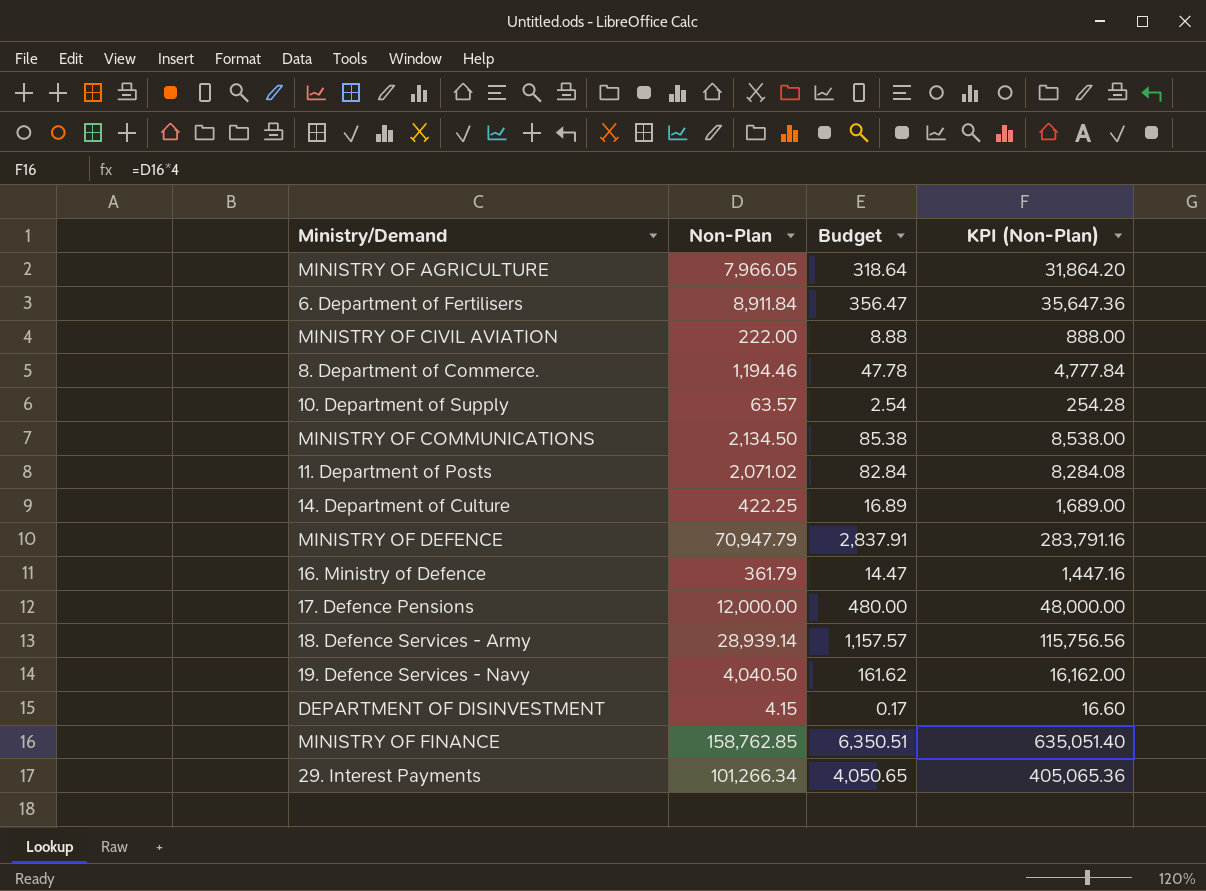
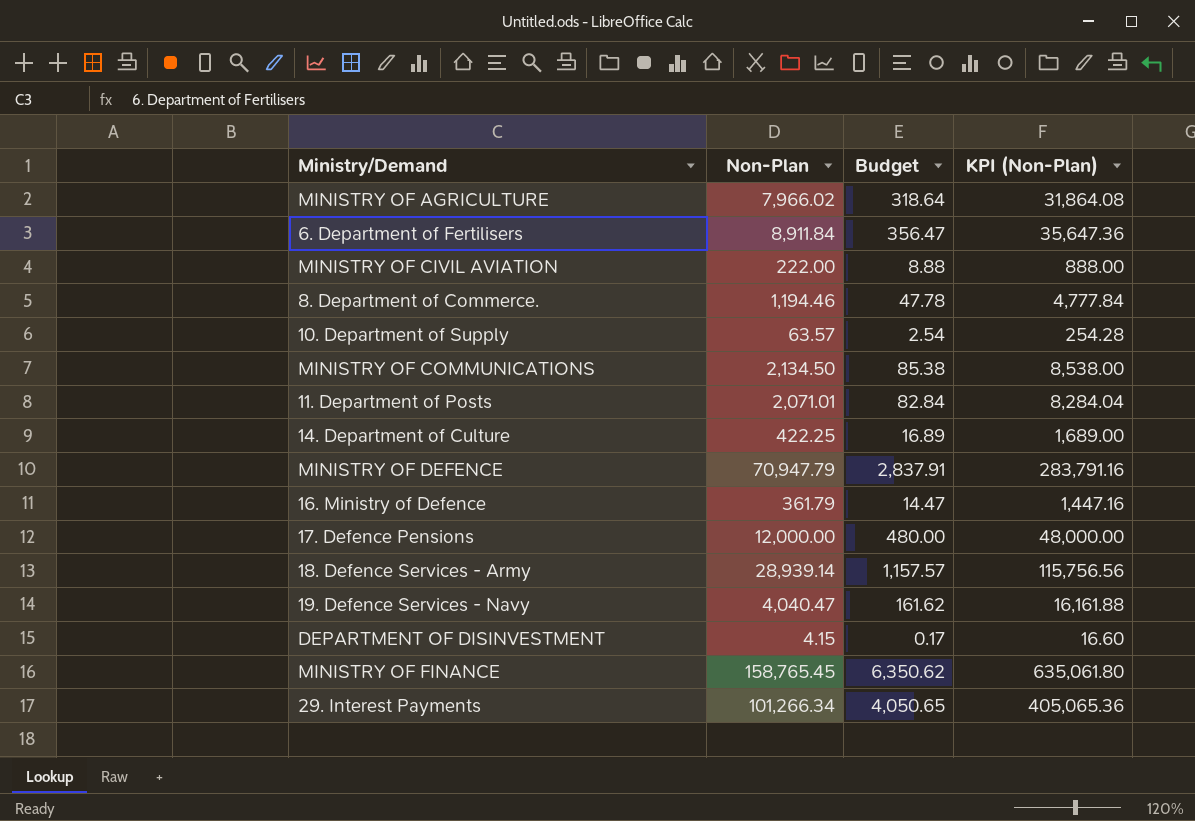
MINISTRY OF AGRICULTURE | Non-Plan: 7,966.05 -> 7,966.02
MINISTRY OF AGRICULTURE | KPI (Non-Plan): 31,864.20 -> 31,864.08
11. Department of Posts | Non-Plan: 2,071.02 -> 2,071.01
11. Department of Posts | KPI (Non-Plan): 8,284.08 -> 8,284.04
19. Defence Services - Navy | Non-Plan: 4,040.50 -> 4,040.47
19. Defence Services - Navy | KPI (Non-Plan): 16,162.00 -> 16,161.88
MINISTRY OF FINANCE | Non-Plan: 158,762.85 -> 158,765.45
MINISTRY OF FINANCE | Budget: 6,350.51 -> 6,350.62
MINISTRY OF FINANCE | KPI (Non-Plan): 635,051.40 -> 635,061.80

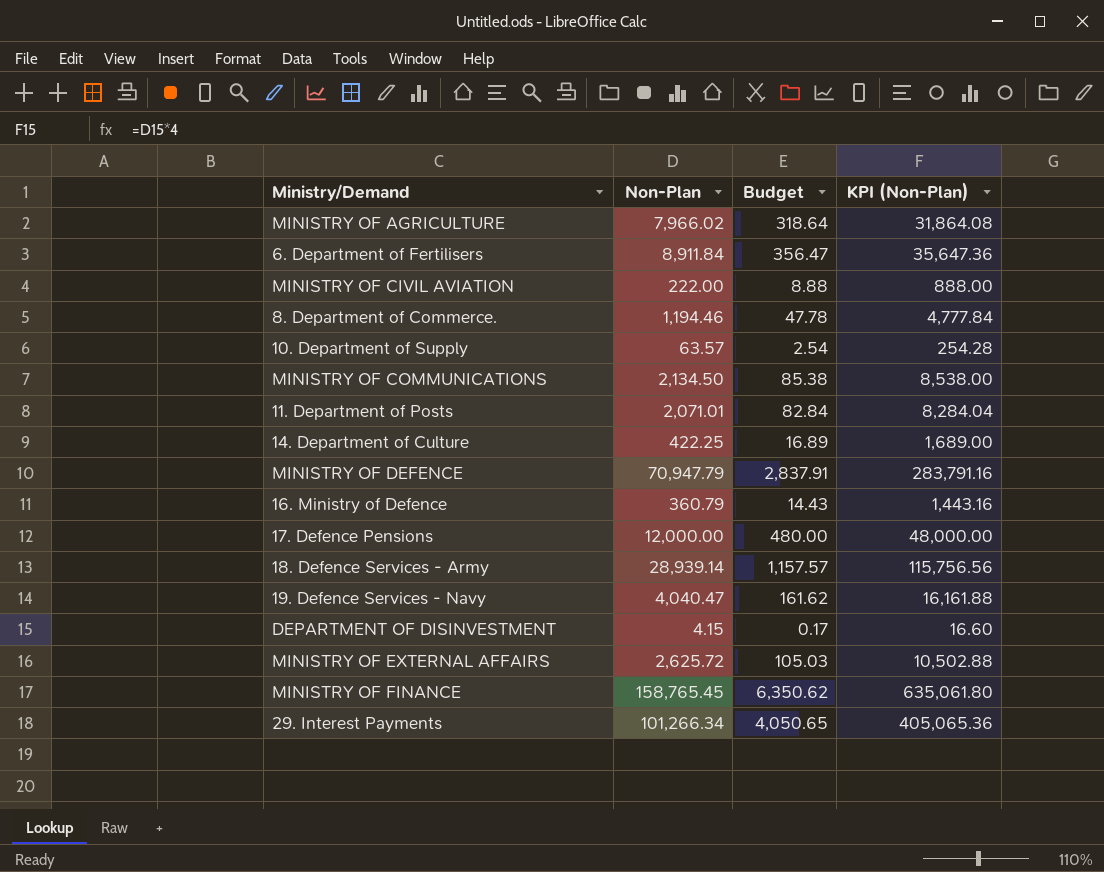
16. Ministry of Defence | Non-Plan: 361.79 -> 360.79
16. Ministry of Defence | Budget: 14.47 -> 14.43
16. Ministry of Defence | KPI (Non-Plan): 1,447.16 -> 1,443.16
row MINISTRY OF EXTERNAL AFFAIRS: none -> 2,625.72 | 105.03 | 10,502.88

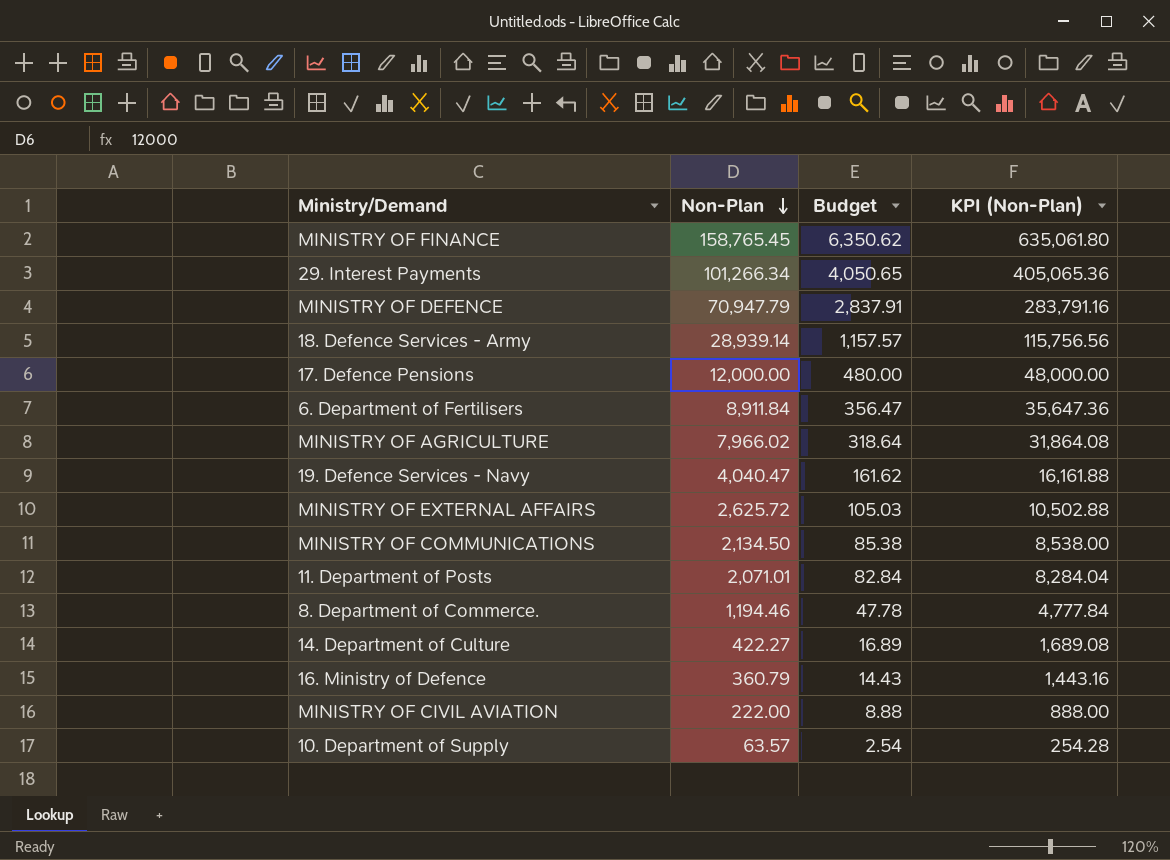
row order: none -> Non-Plan descending
row DEPARTMENT OF DISINVESTMENT: 4.15 | 0.17 | 16.60 -> none
14. Department of Culture | Non-Plan: 422.25 -> 422.27
14. Department of Culture | KPI (Non-Plan): 1,689.00 -> 1,689.08

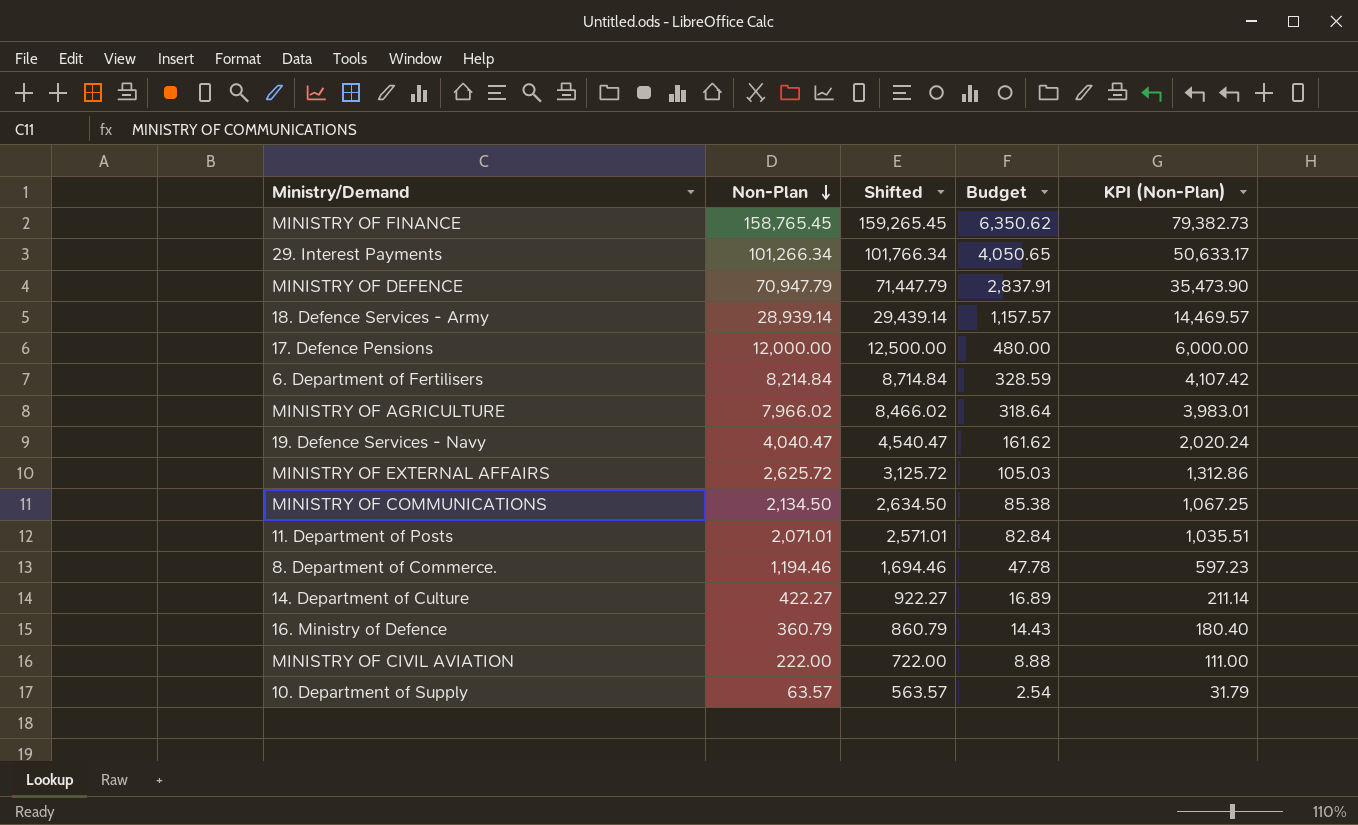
column Shifted | formula: none -> [Non-Plan] + 500
column KPI (Non-Plan) | formula: [Non-Plan] * 4 -> [Non-Plan] * 0.5
6. Department of Fertilisers | Non-Plan: 8,911.84 -> 8,214.84
6. Department of Fertilisers | Budget: 356.47 -> 328.59

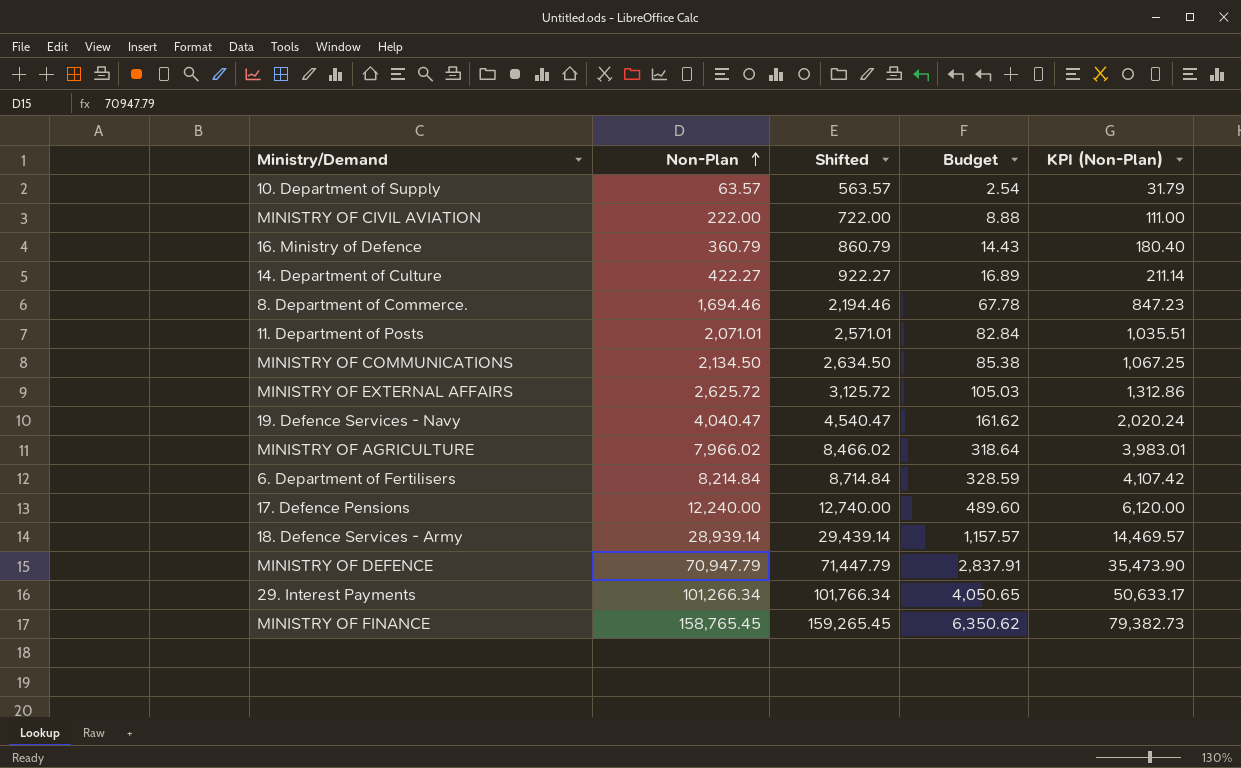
row order: Non-Plan descending -> Non-Plan ascending
8. Department of Commerce. | Non-Plan: 1,194.46 -> 1,694.46
8. Department of Commerce. | Shifted: 1,694.46 -> 2,194.46
8. Department of Commerce. | Budget: 47.78 -> 67.78
8. Department of Commerce. | KPI (Non-Plan): 597.23 -> 847.23
17. Defence Pensions | Non-Plan: 12,000.00 -> 12,240.00
17. Defence Pensions | Shifted: 12,500.00 -> 12,740.00
17. Defence Pensions | Budget: 480.00 -> 489.60
17. Defence Pensions | KPI (Non-Plan): 6,000.00 -> 6,120.00

